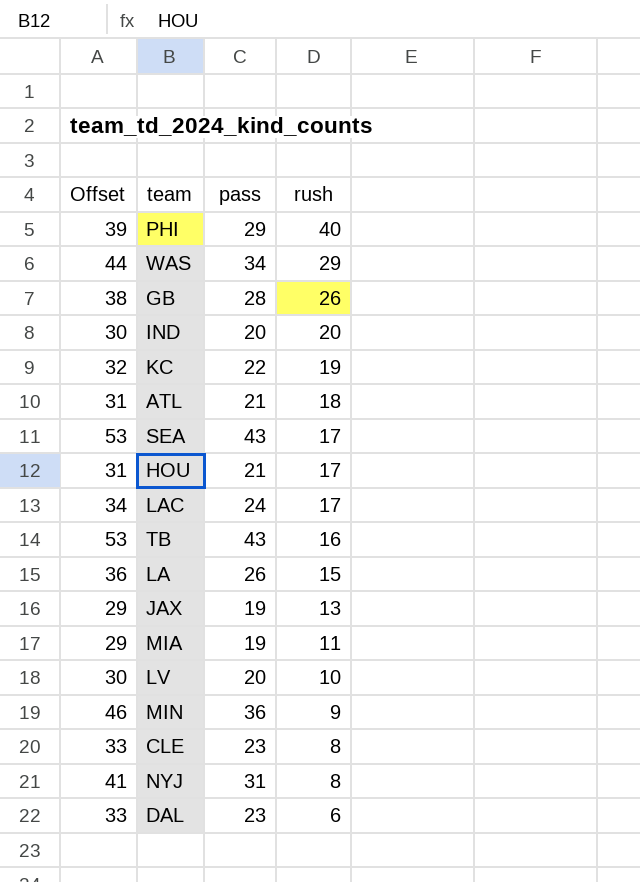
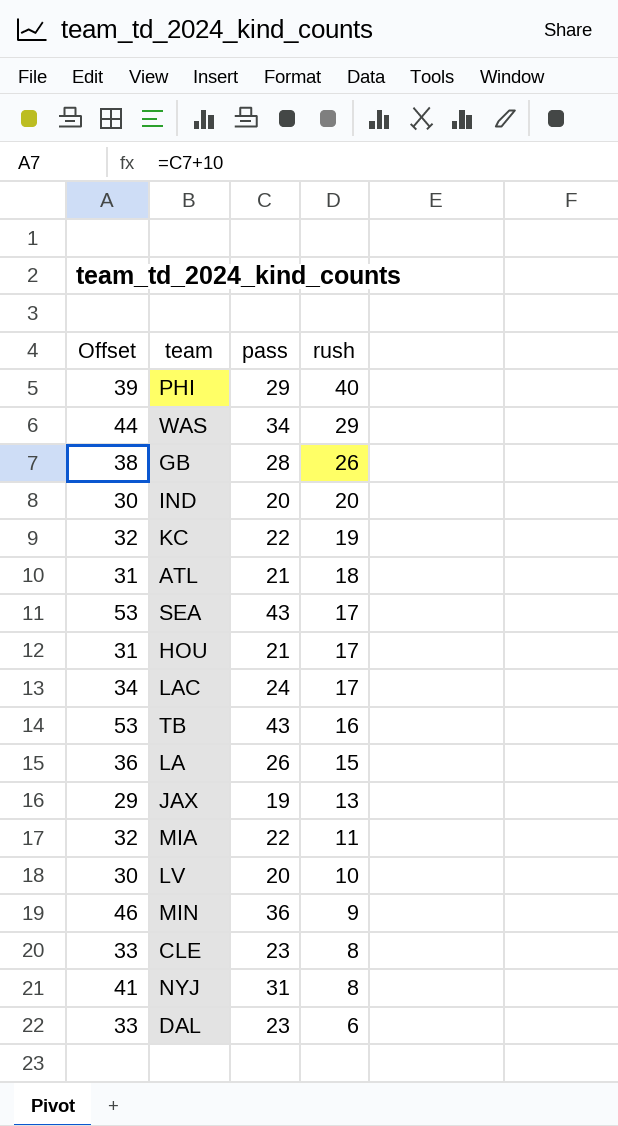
MIA | Offset: 29 -> 32
MIA | pass: 19 -> 22

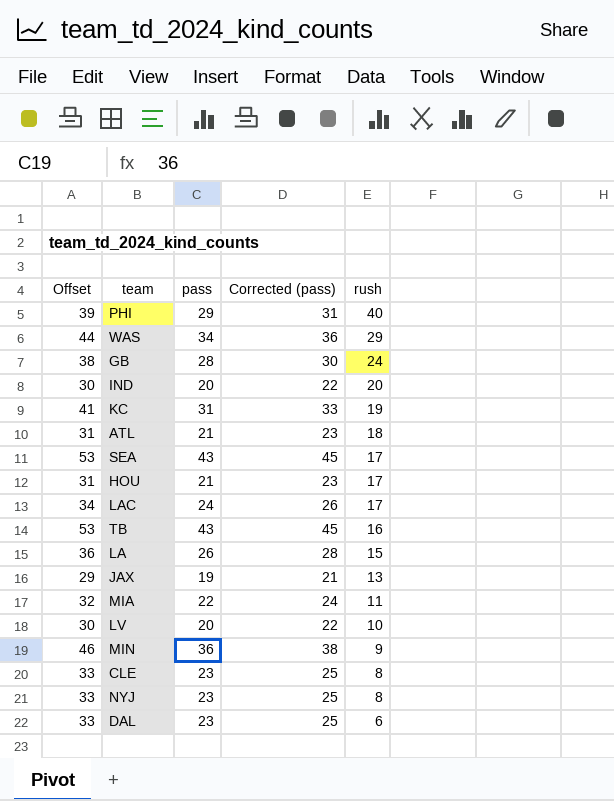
column Corrected (pass) | formula: none -> [pass] + 2
GB | rush: 26 -> 24
KC | Offset: 32 -> 41
KC | pass: 22 -> 31
NYJ | Offset: 41 -> 33
NYJ | pass: 31 -> 23

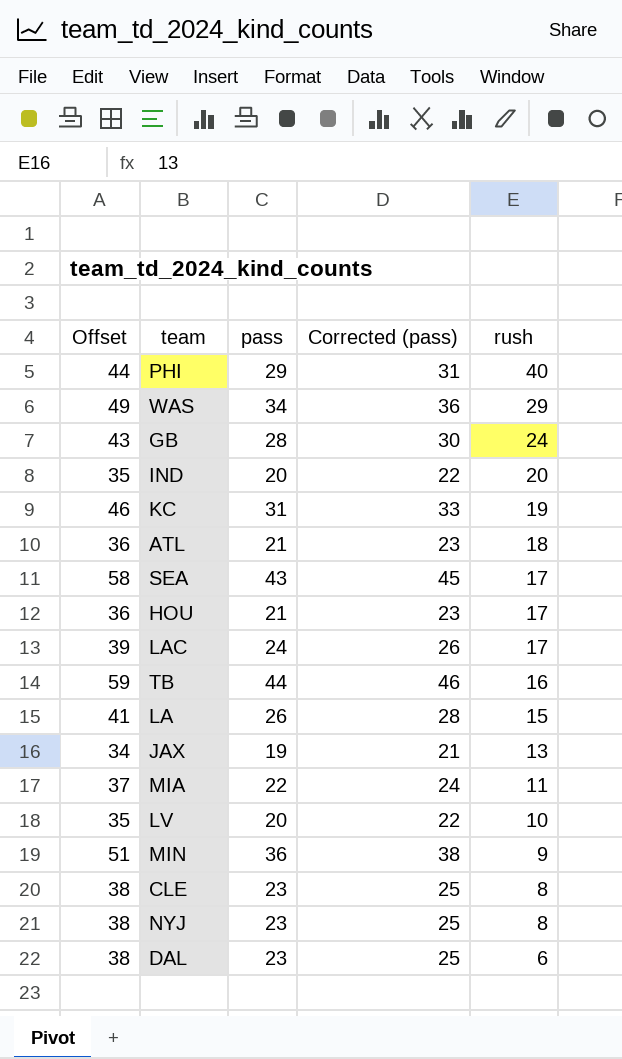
column Offset | formula: [pass] + 10 -> [pass] + 15
TB | pass: 43 -> 44
TB | Corrected (pass): 45 -> 46

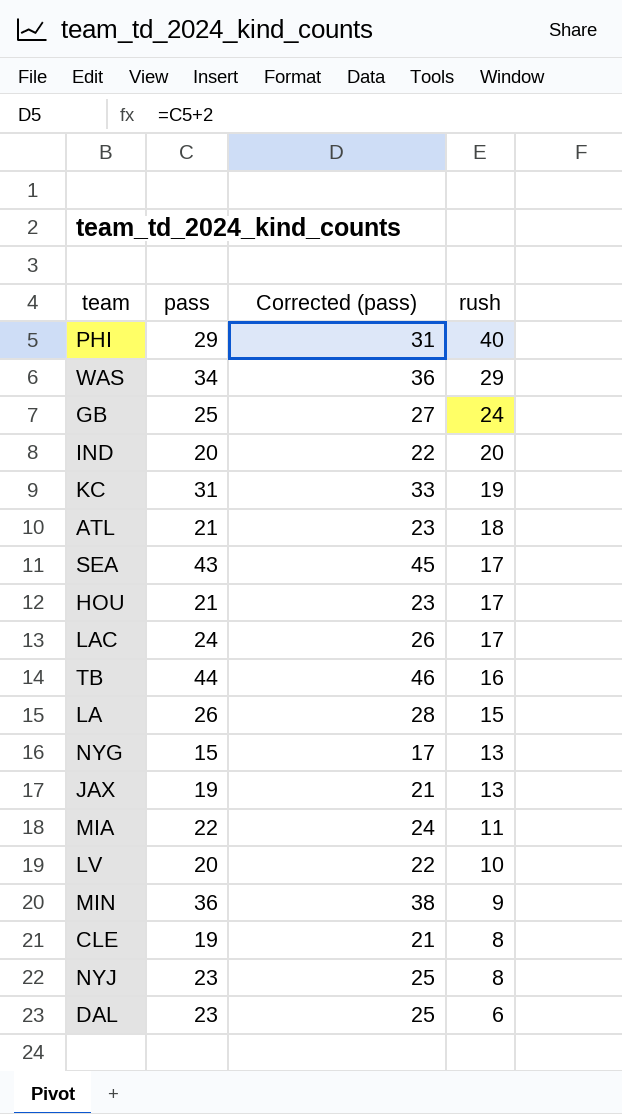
column Offset | formula: [pass] + 15 -> none
GB | pass: 28 -> 25
GB | Corrected (pass): 30 -> 27
row NYG: none -> 15 | 17 | 13
CLE | pass: 23 -> 19
CLE | Corrected (pass): 25 -> 21

